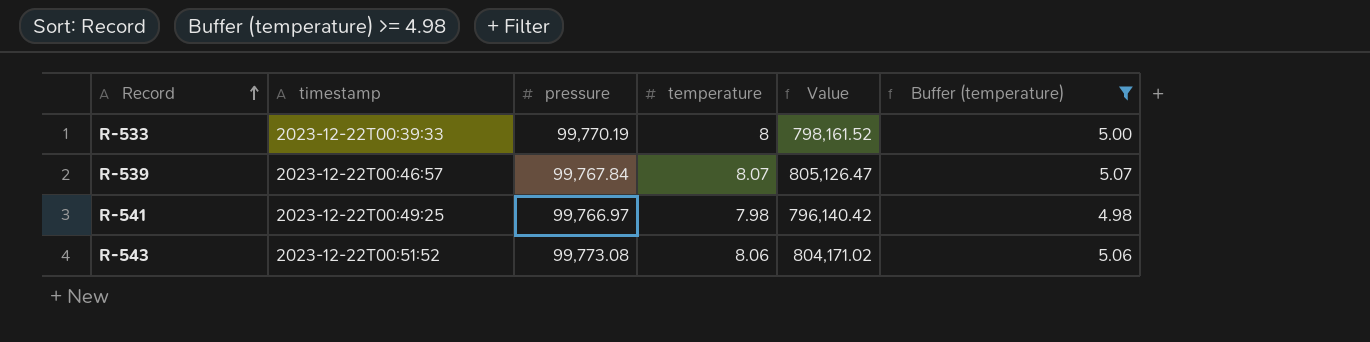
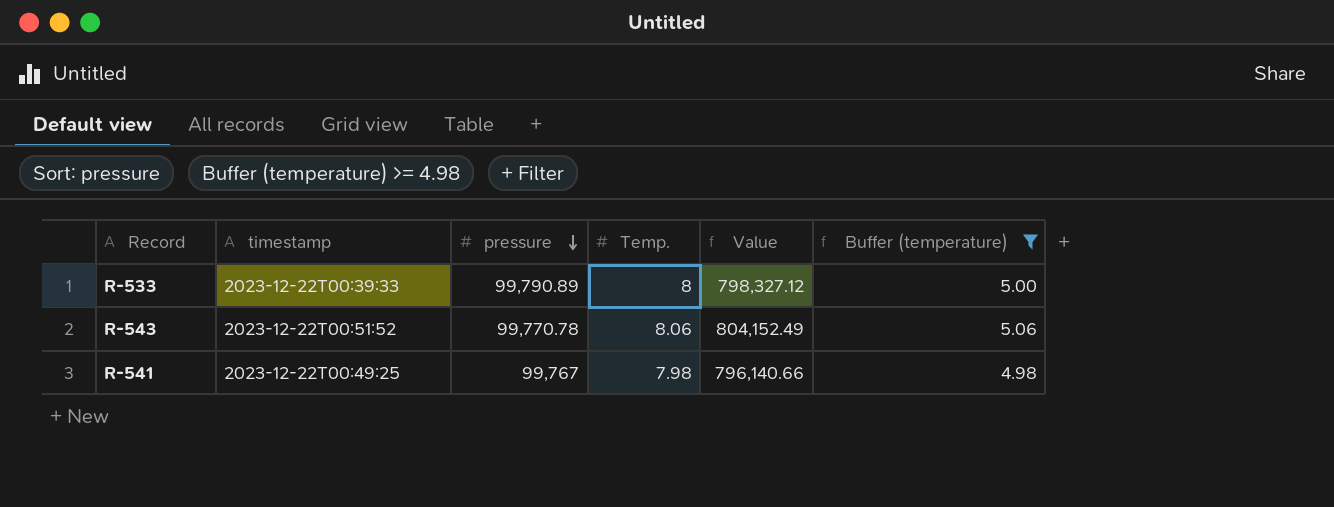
row order: Record ascending -> pressure descending
column name: temperature -> Temp.
row R-539: 2023-12-22T00:46:57 | 99,767.84 | 8.07 | 805,126.47 | 5.07 -> none
R-533 | pressure: 99,770.19 -> 99,790.89
R-533 | Value: 798,161.52 -> 798,327.12
R-543 | pressure: 99,773.08 -> 99,770.78
R-543 | Value: 804,171.02 -> 804,152.49
R-541 | pressure: 99,766.97 -> 99,767
R-541 | Value: 796,140.42 -> 796,140.66

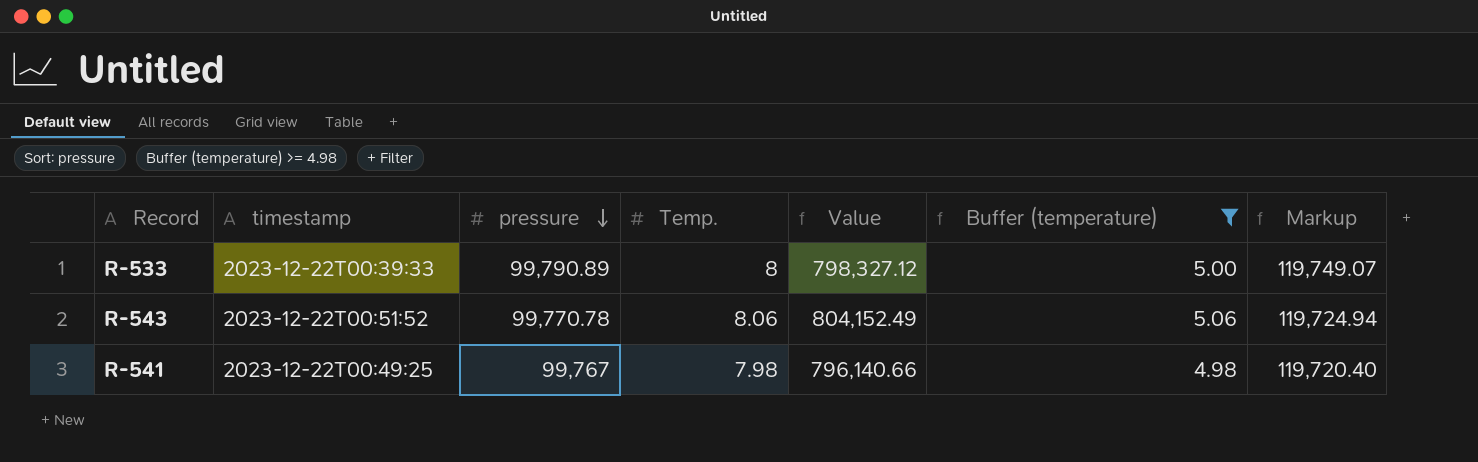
column Markup | formula: none -> [pressure] * 1.2

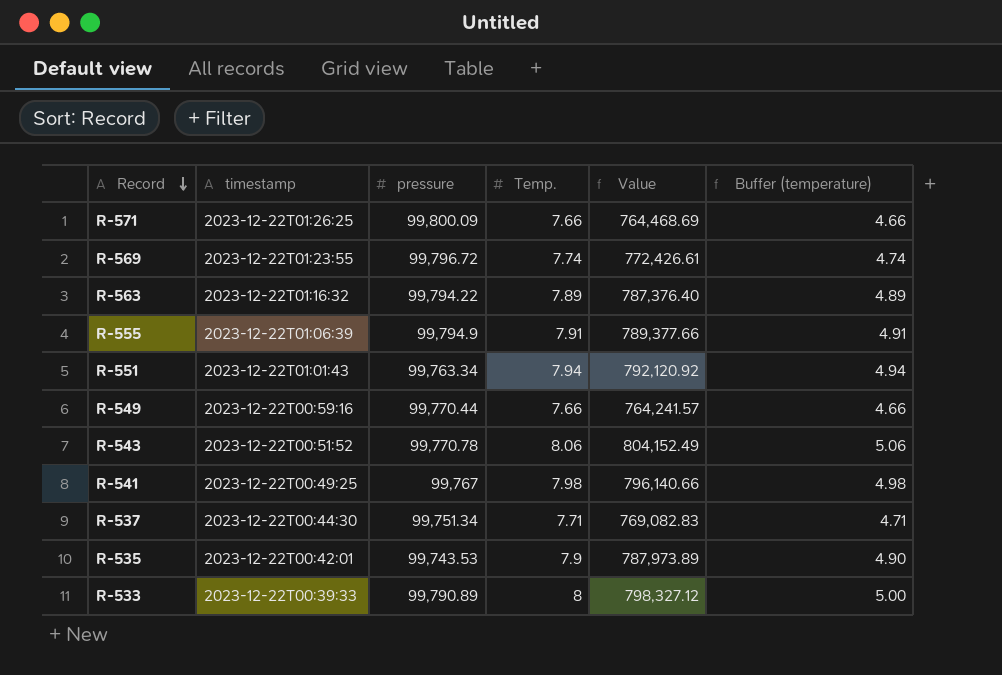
filter: Buffer (temperature) >= 4.98 -> none
row order: pressure descending -> Record descending
column Markup | formula: [pressure] * 1.2 -> none

